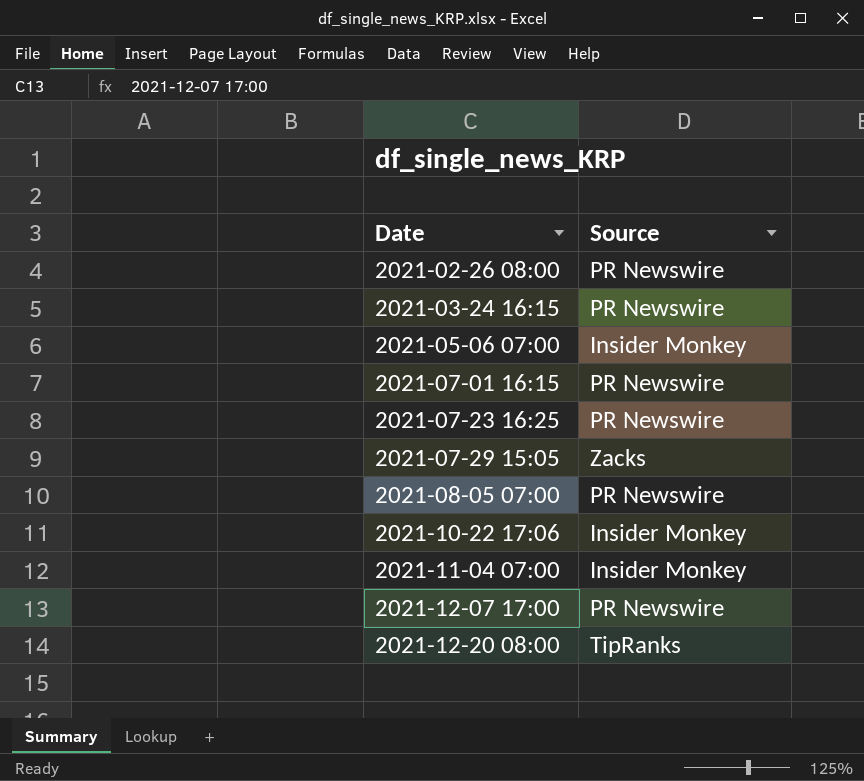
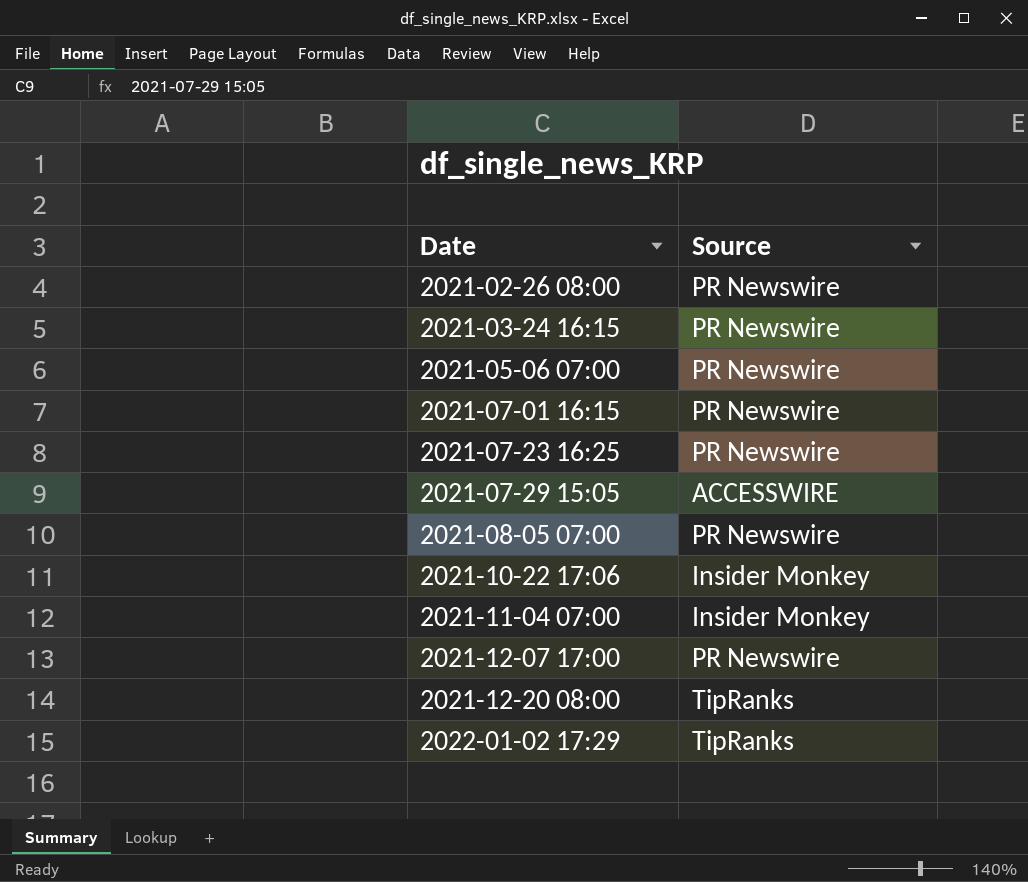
2021-05-06 07:00 | Source: Insider Monkey -> PR Newswire
2021-07-29 15:05 | Source: Zacks -> ACCESSWIRE
row 2022-01-02 17:29: none -> TipRanks

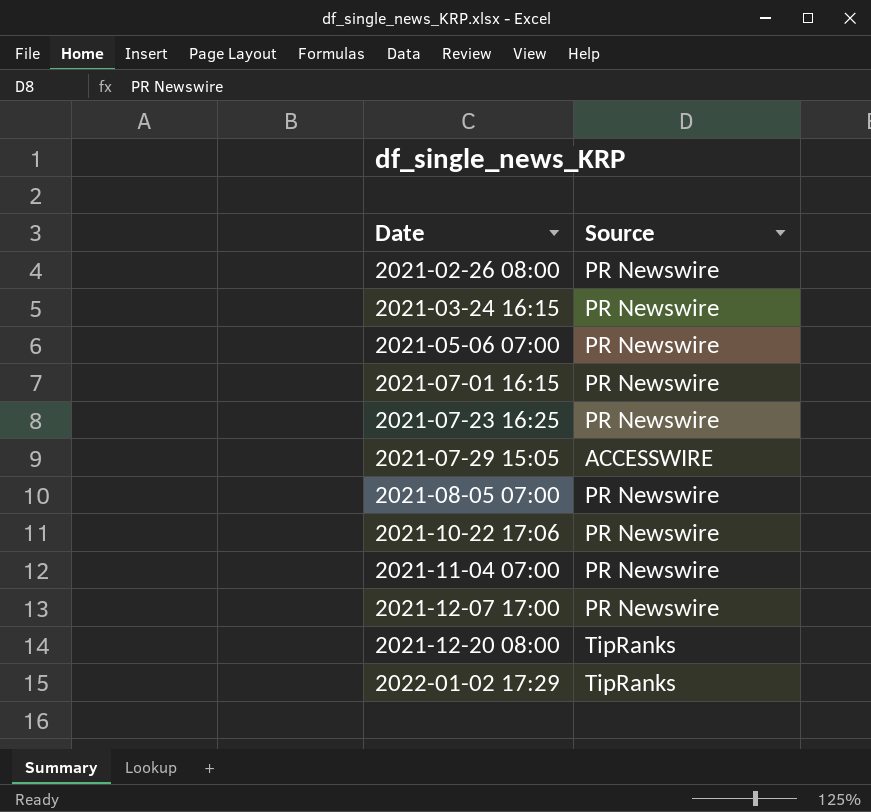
2021-10-22 17:06 | Source: Insider Monkey -> PR Newswire
2021-11-04 07:00 | Source: Insider Monkey -> PR Newswire

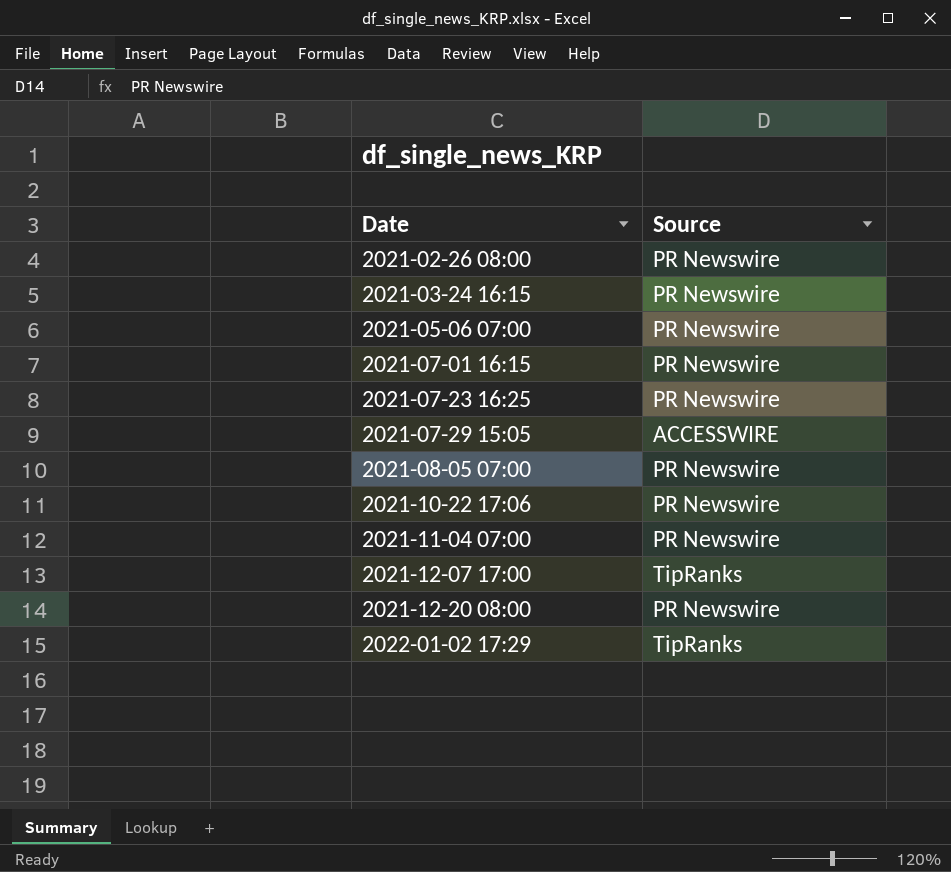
2021-12-07 17:00 | Source: PR Newswire -> TipRanks
2021-12-20 08:00 | Source: TipRanks -> PR Newswire

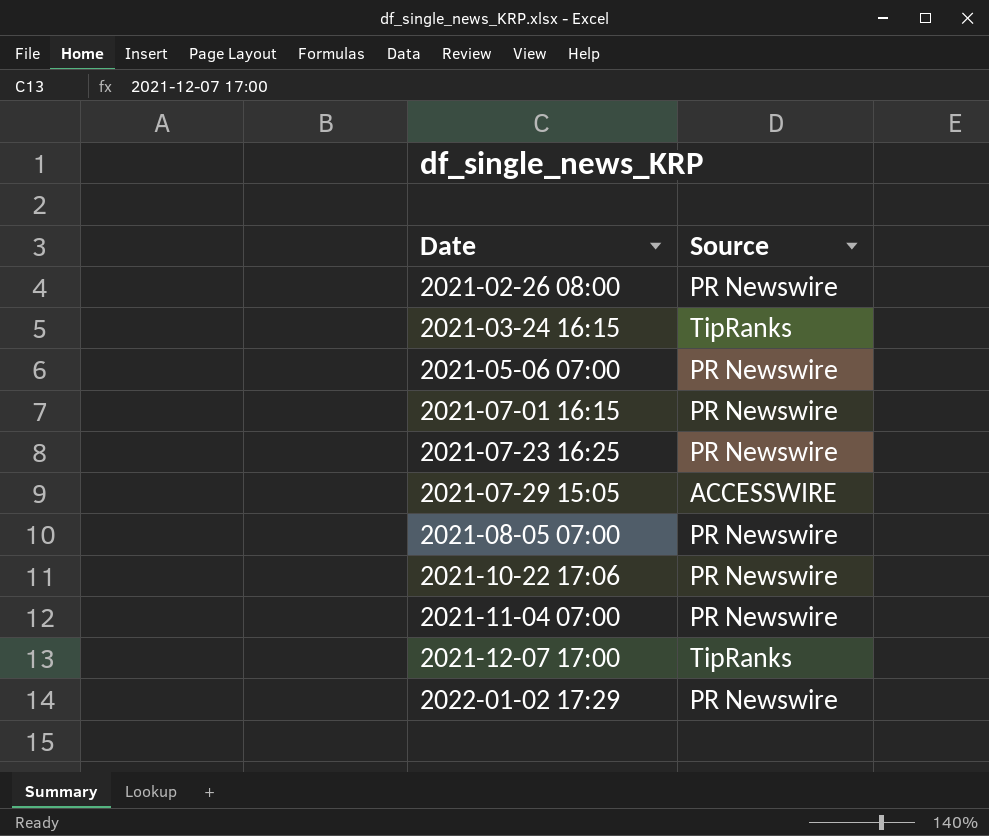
row 2021-12-20 08:00: PR Newswire -> none
2021-03-24 16:15 | Source: PR Newswire -> TipRanks
2022-01-02 17:29 | Source: TipRanks -> PR Newswire

